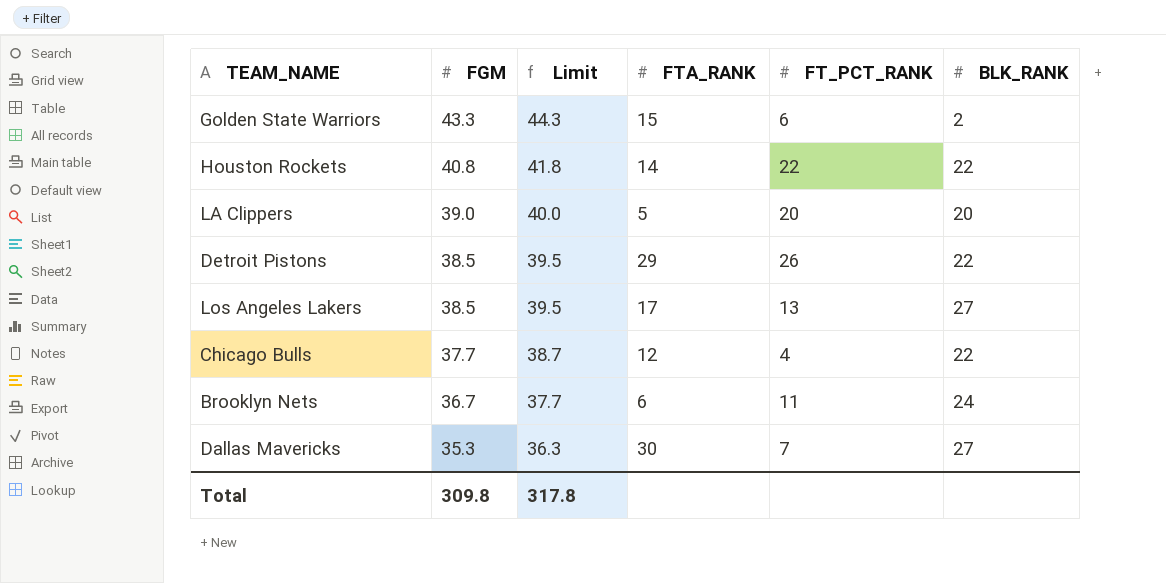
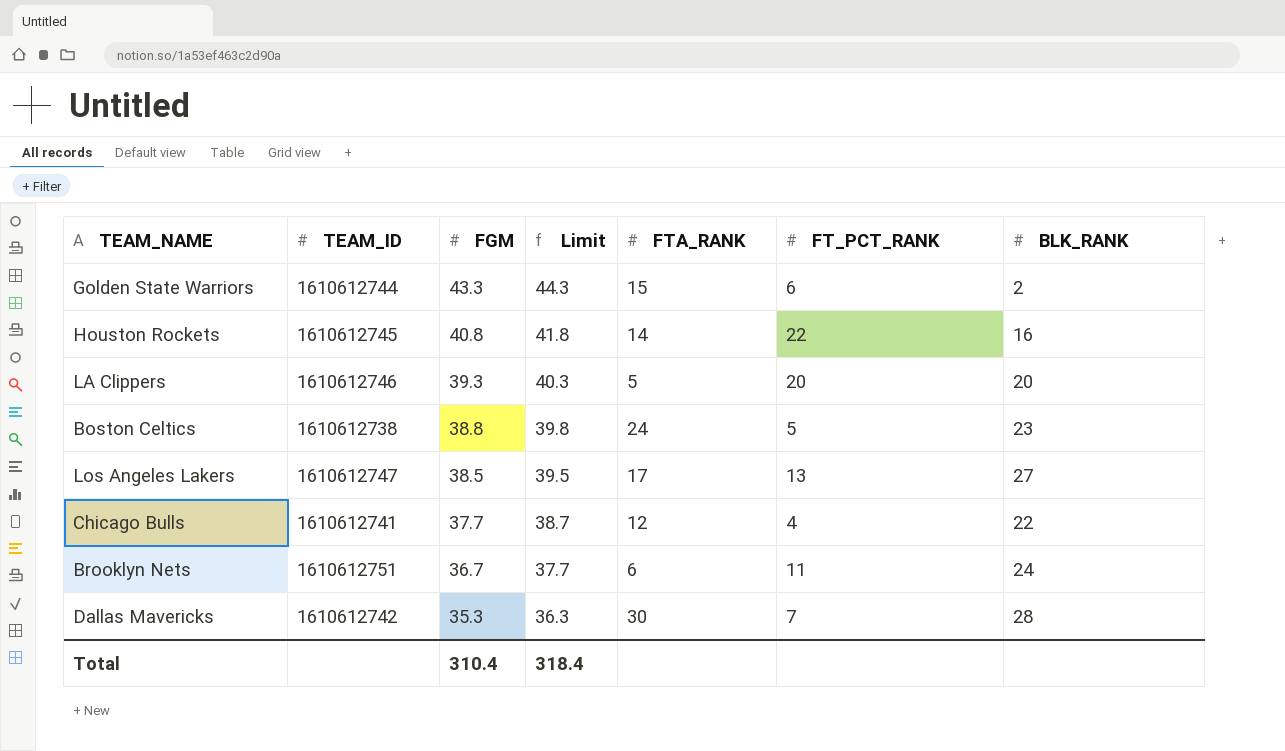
column TEAM_ID | position: none -> 2
row Detroit Pistons: 38.5 | 39.5 | 29 | 26 | 22 -> none
Houston Rockets | BLK_RANK: 22 -> 16
LA Clippers | FGM: 39.0 -> 39.3
LA Clippers | Limit: 40.0 -> 40.3
row Boston Celtics: none -> 1610612738 | 38.8 | 39.8 | 24 | 5 | 23
Dallas Mavericks | BLK_RANK: 27 -> 28
Total | FGM: 309.8 -> 310.4
Total | Limit: 317.8 -> 318.4

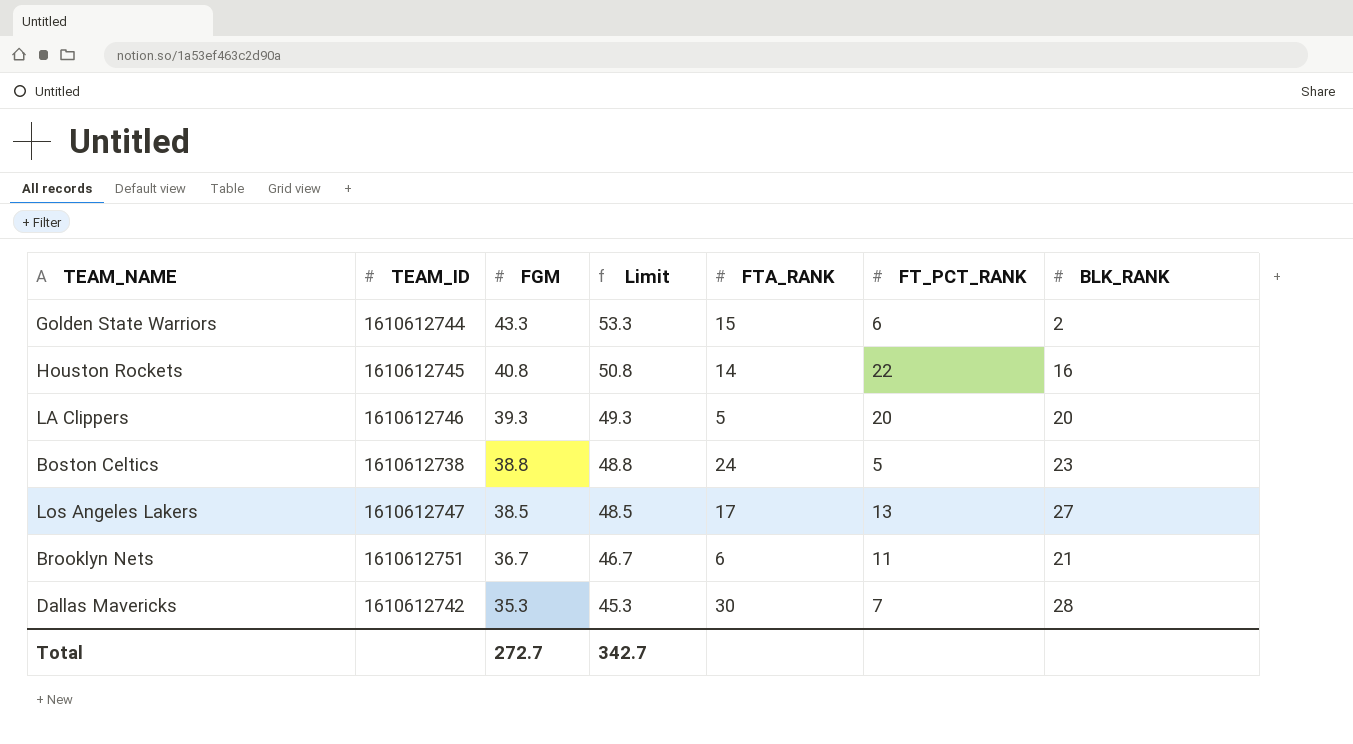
column Limit | formula: [FGM] + 1 -> [FGM] + 10
row Chicago Bulls: 1610612741 | 37.7 | 38.7 | 12 | 4 | 22 -> none
Brooklyn Nets | BLK_RANK: 24 -> 21
Total | FGM: 310.4 -> 272.7
Total | Limit: 318.4 -> 342.7

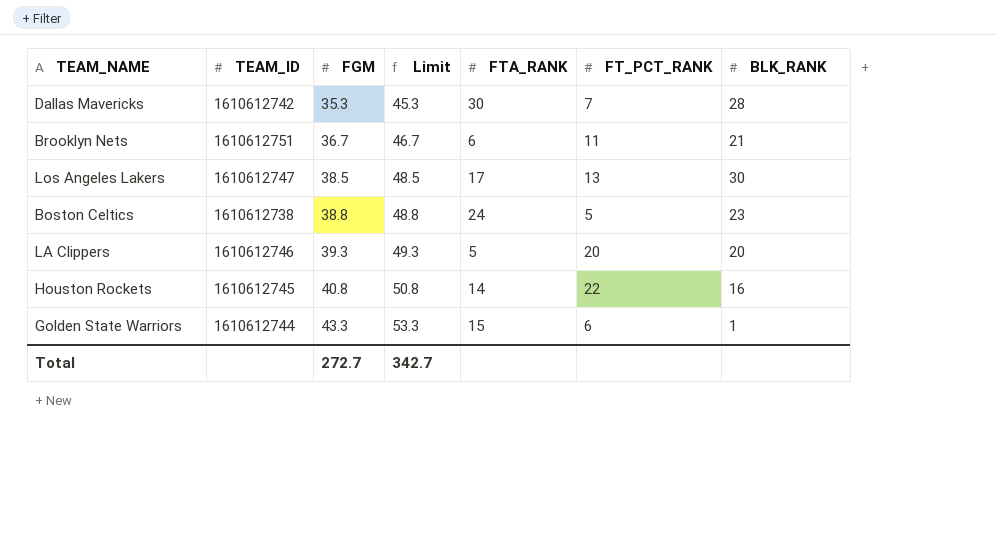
row order: FGM descending -> FGM ascending
Los Angeles Lakers | BLK_RANK: 27 -> 30
Golden State Warriors | BLK_RANK: 2 -> 1

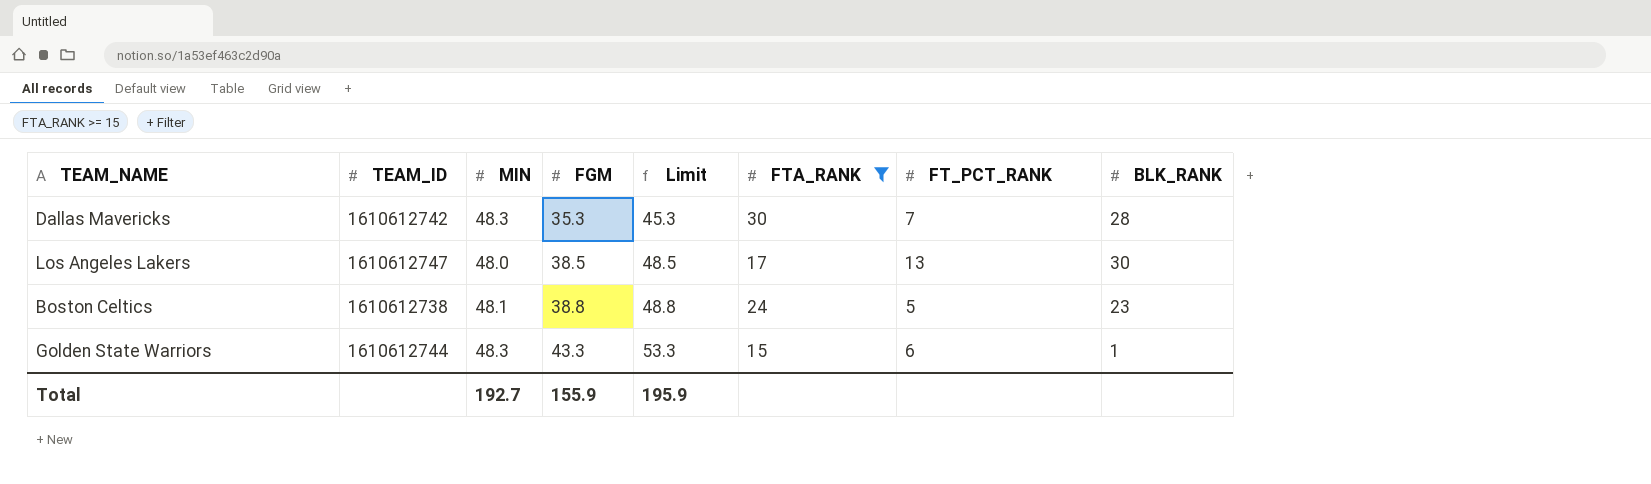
filter: none -> FTA_RANK >= 15
column MIN | position: none -> 3
Total | FGM: 272.7 -> 155.9
Total | Limit: 342.7 -> 195.9

